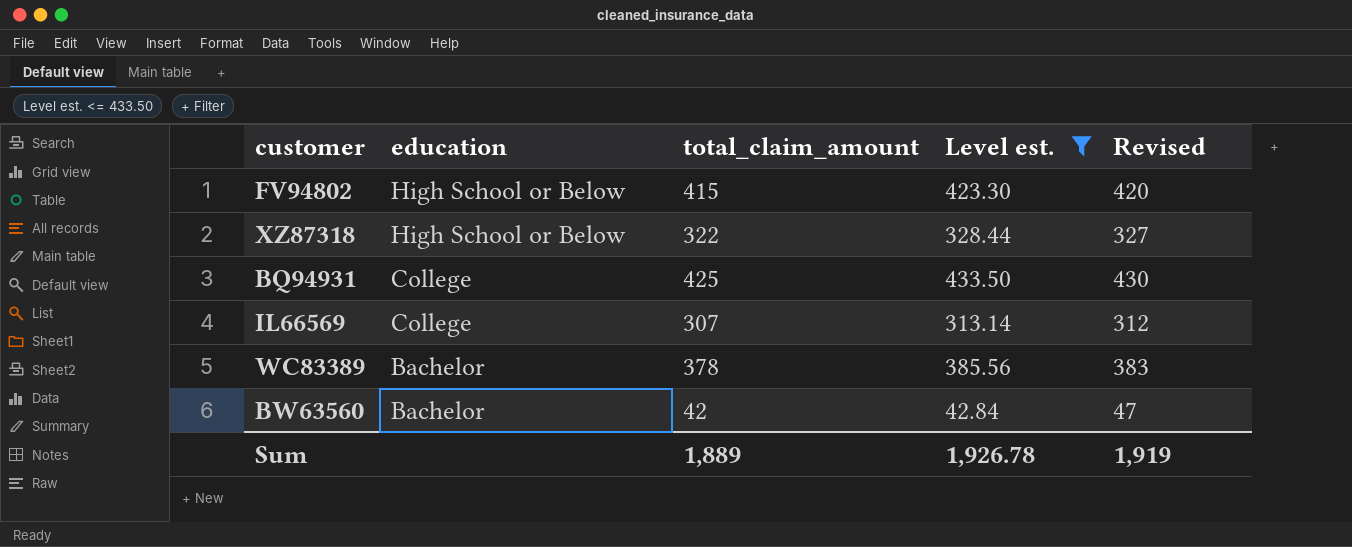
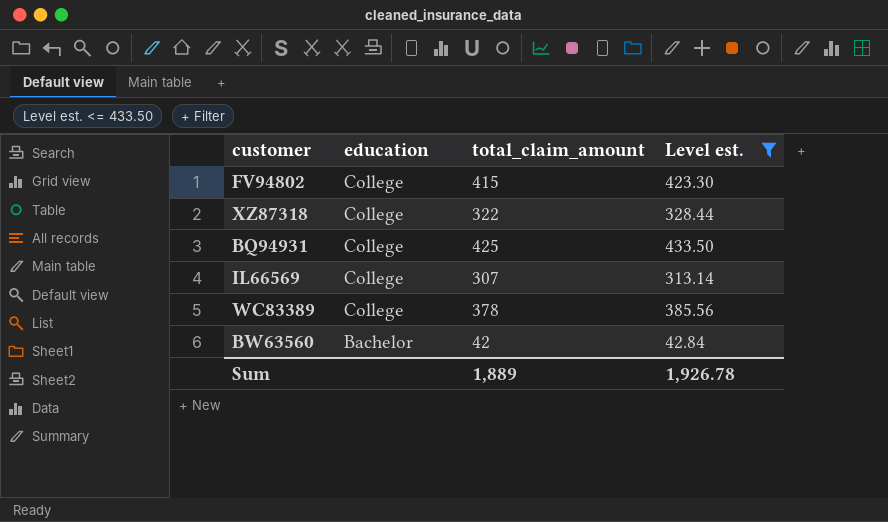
column Revised | formula: [total_claim_amount] + 5 -> none
FV94802 | education: High School or Below -> College
XZ87318 | education: High School or Below -> College
WC83389 | education: Bachelor -> College

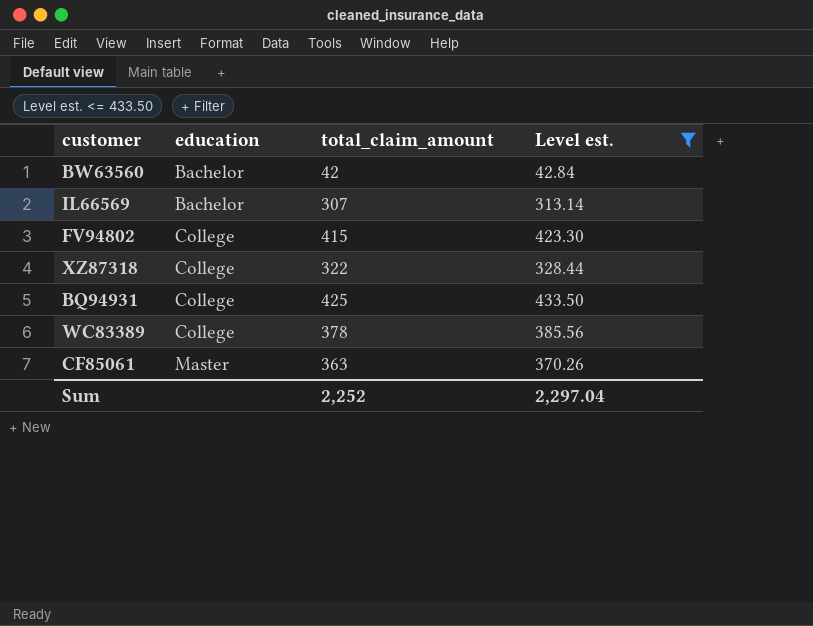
row order: education descending -> education ascending
IL66569 | education: College -> Bachelor
row CF85061: none -> Master | 363 | 370.26
Sum | total_claim_amount: 1,889 -> 2,252
Sum | Level est.: 1,926.78 -> 2,297.04

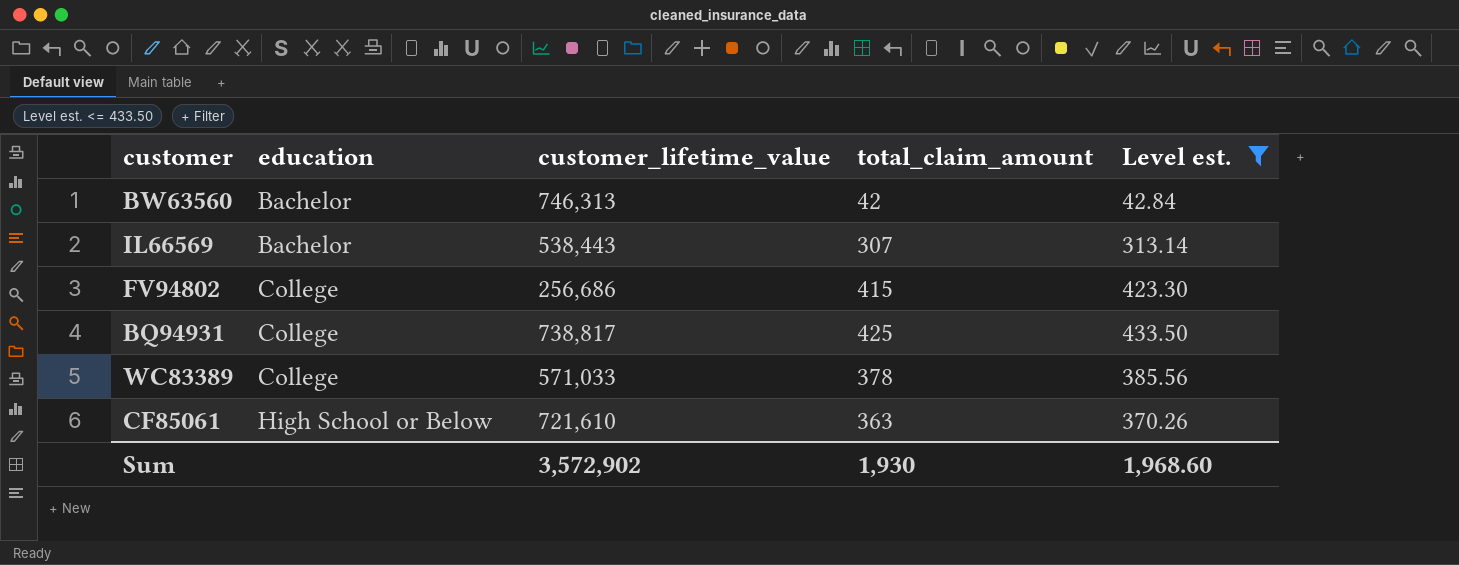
column customer_lifetime_value | position: none -> 3
row XZ87318: College | 322 | 328.44 -> none
CF85061 | education: Master -> High School or Below
Sum | total_claim_amount: 2,252 -> 1,930
Sum | Level est.: 2,297.04 -> 1,968.60

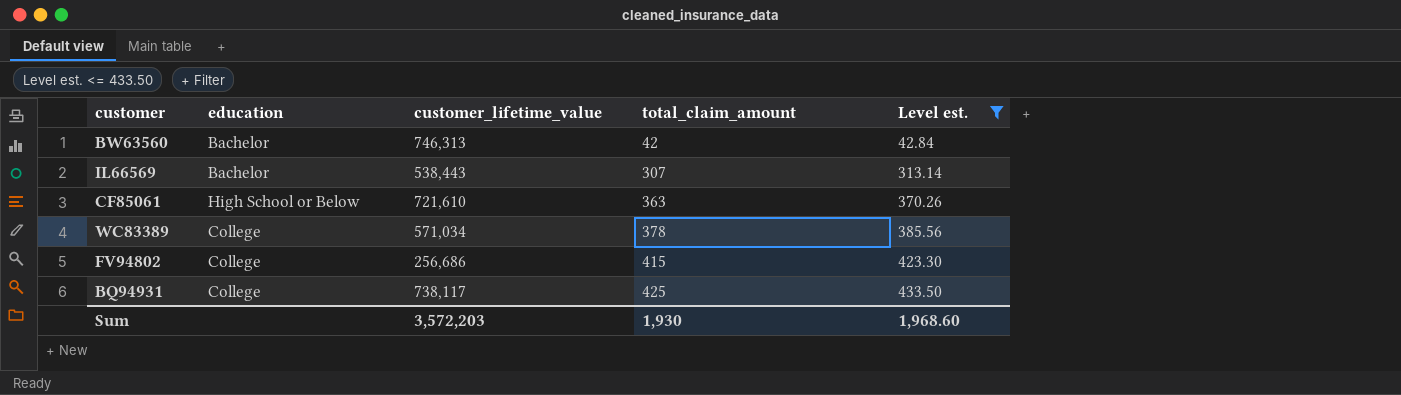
row order: education ascending -> total_claim_amount ascending
WC83389 | customer_lifetime_value: 571,033 -> 571,034
BQ94931 | customer_lifetime_value: 738,817 -> 738,117
Sum | customer_lifetime_value: 3,572,902 -> 3,572,203

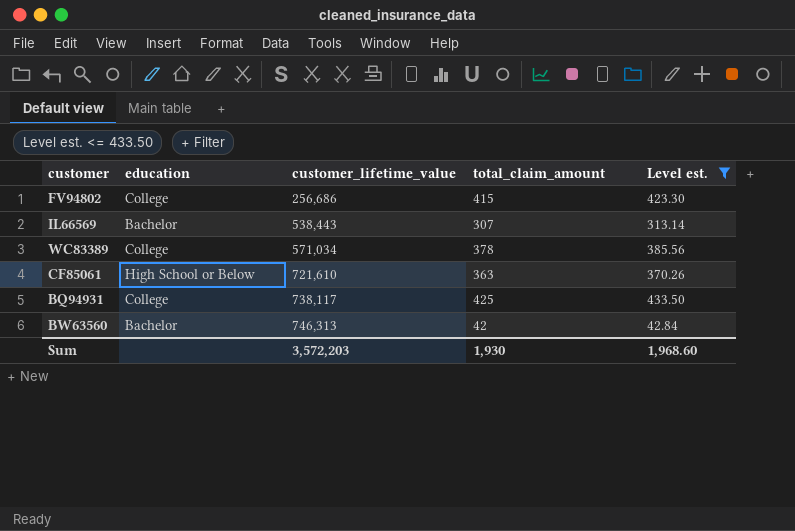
row order: total_claim_amount ascending -> customer_lifetime_value ascending

